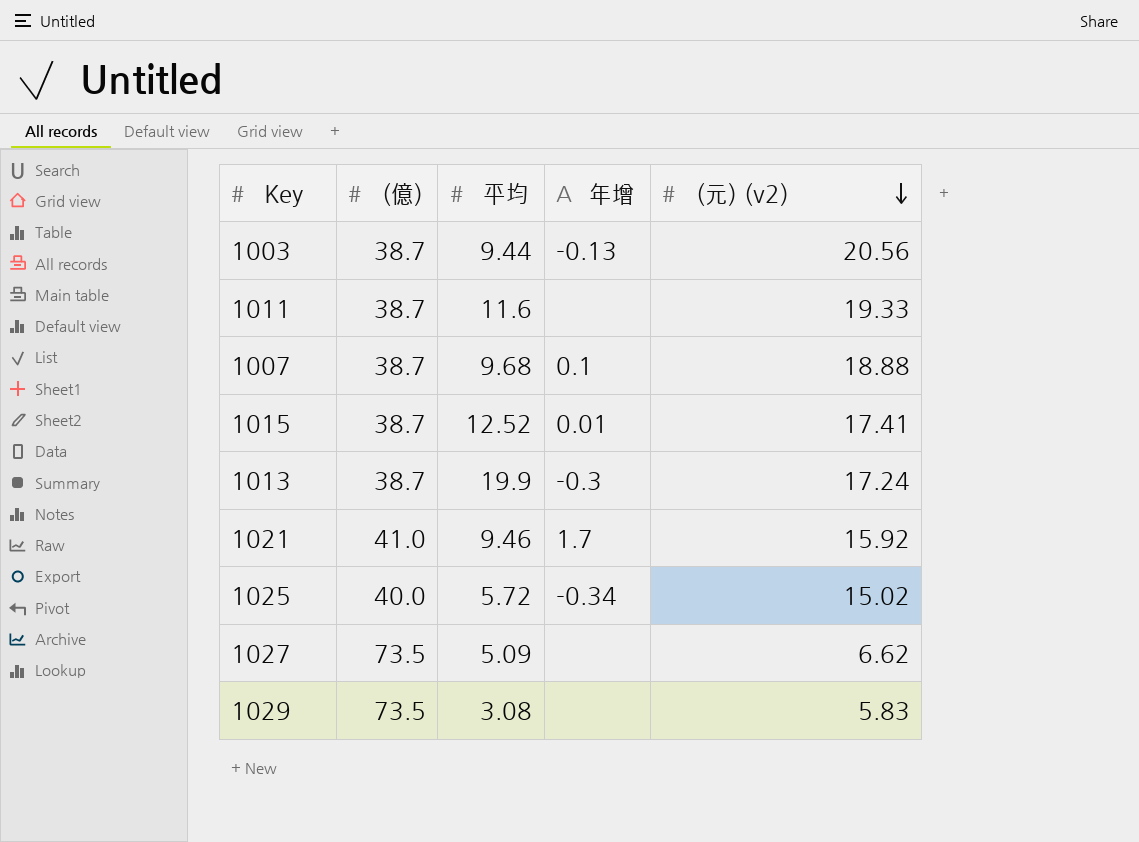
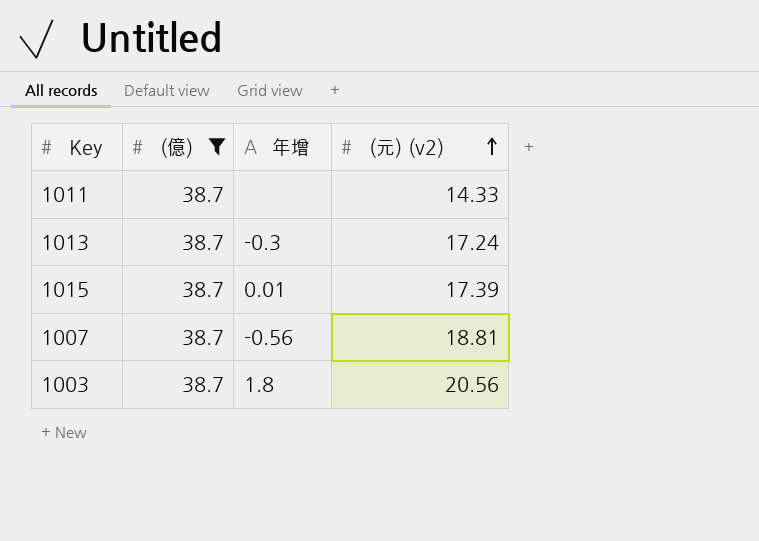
filter: none -> (億) = 38.7
row order: (元) (v2) descending -> (元) (v2) ascending
column 平均 | position: 3 -> none
1011 | (元) (v2): 19.33 -> 14.33
1015 | (元) (v2): 17.41 -> 17.39
1007 | 年增: 0.1 -> -0.56
1007 | (元) (v2): 18.88 -> 18.81
1003 | 年增: -0.13 -> 1.8

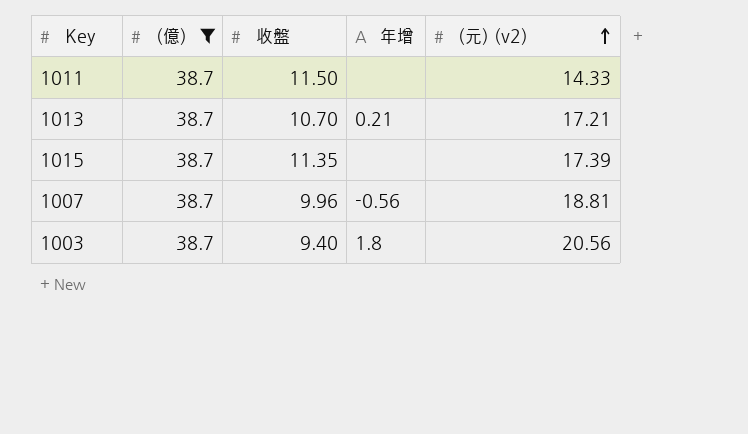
column 收盤 | position: none -> 3
1013 | 年增: -0.3 -> 0.21
1013 | (元) (v2): 17.24 -> 17.21
1015 | 年增: 0.01 -> none

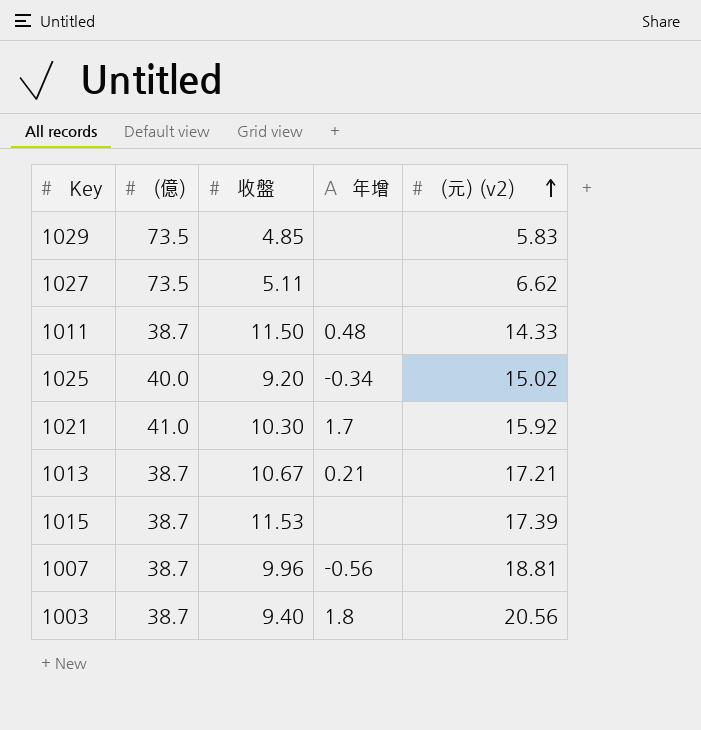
filter: (億) = 38.7 -> none
1011 | 年增: none -> 0.48
1013 | 收盤: 10.70 -> 10.67
1015 | 收盤: 11.35 -> 11.53

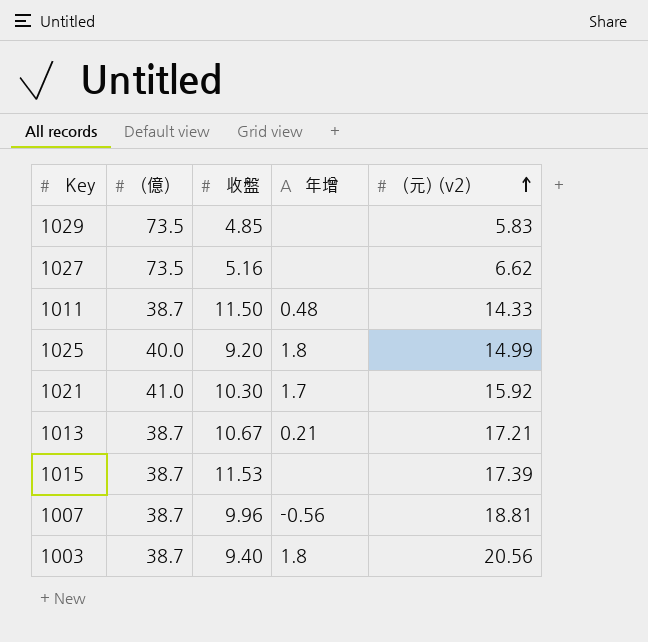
1027 | 收盤: 5.11 -> 5.16
1025 | 年增: -0.34 -> 1.8
1025 | (元) (v2): 15.02 -> 14.99

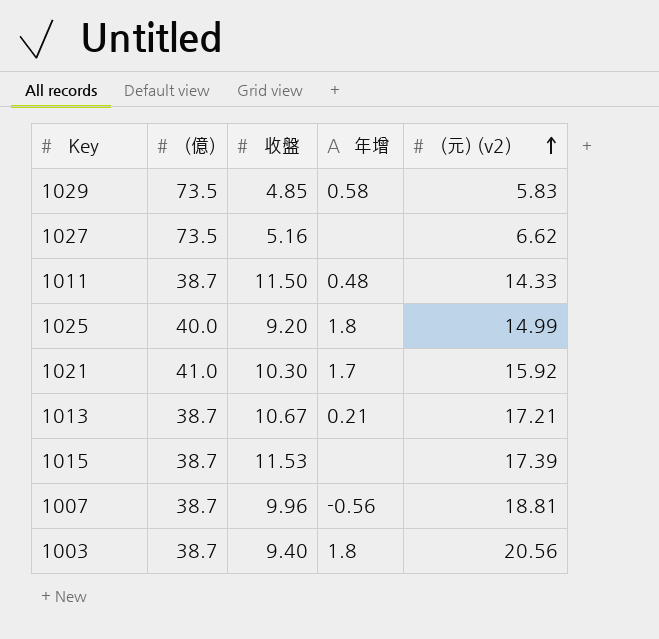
1029 | 年增: none -> 0.58

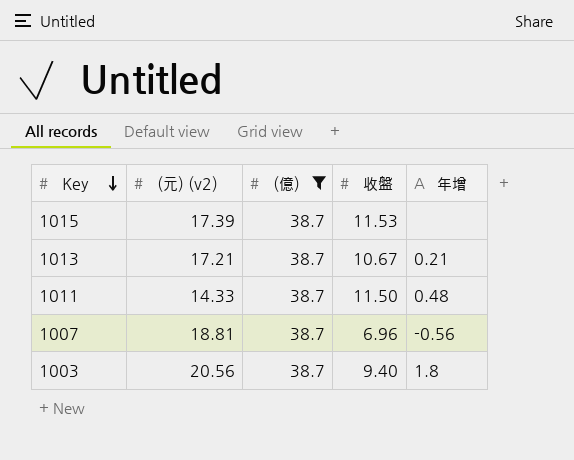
filter: none -> (億) = 38.7
row order: (元) (v2) ascending -> Key descending
column (元) (v2) | position: 5 -> 2
1007 | 收盤: 9.96 -> 6.96

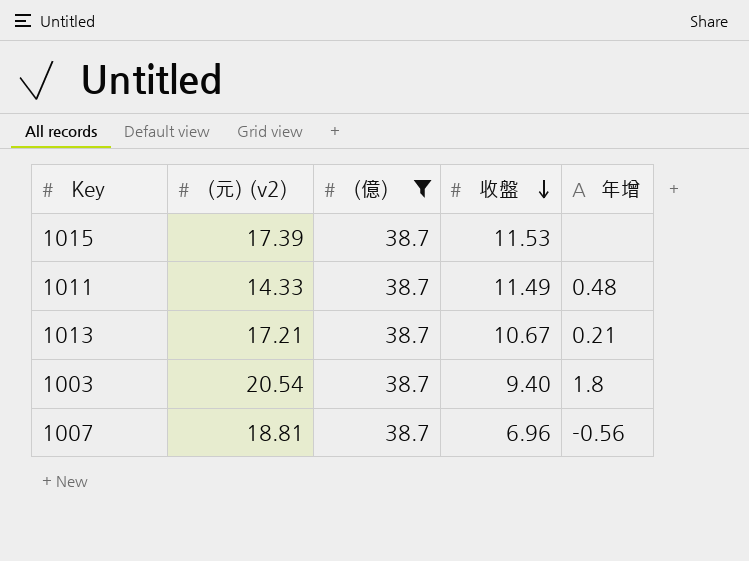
row order: Key descending -> 收盤 descending
1011 | 收盤: 11.50 -> 11.49
1003 | (元) (v2): 20.56 -> 20.54

